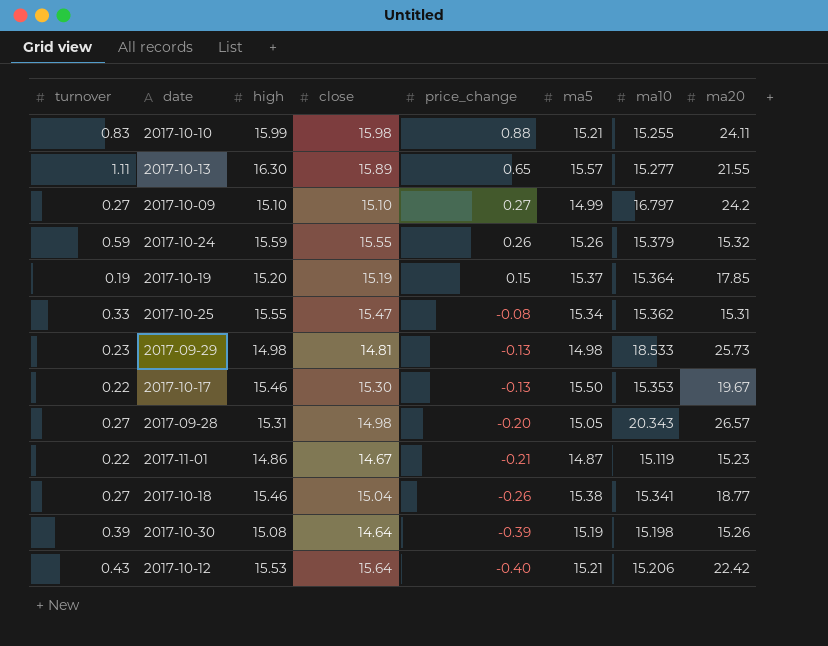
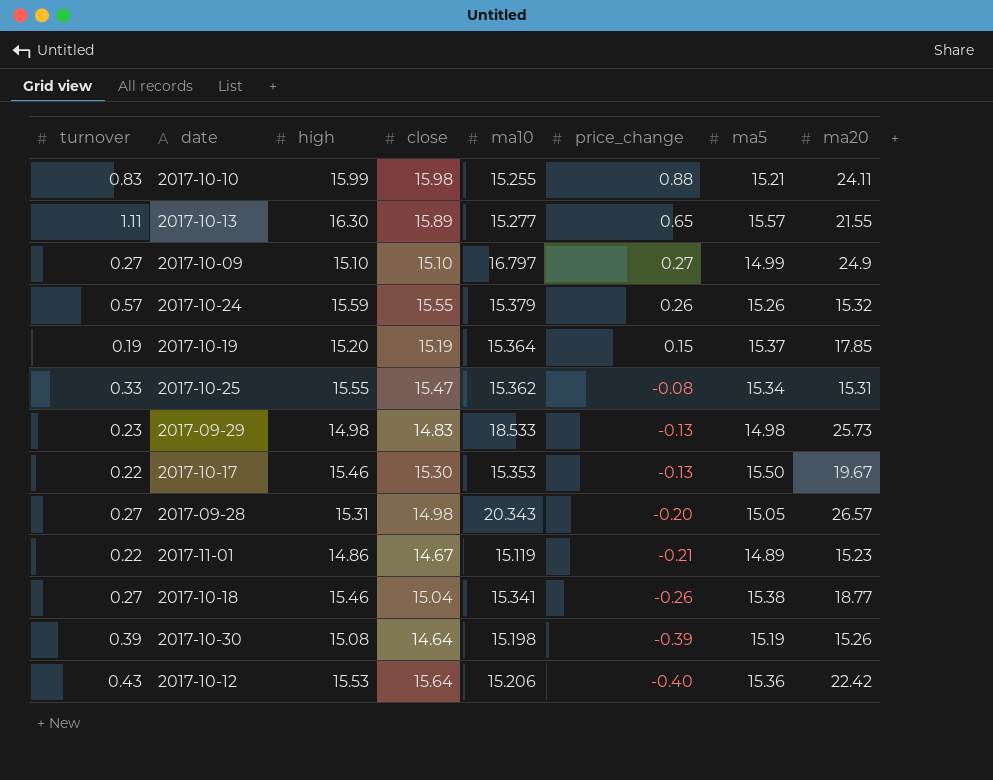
column ma10 | position: 7 -> 5
2017-10-09 | ma20: 24.2 -> 24.9
2017-10-24 | turnover: 0.59 -> 0.57
2017-09-29 | close: 14.81 -> 14.83
2017-11-01 | ma5: 14.87 -> 14.89
2017-10-12 | ma5: 15.21 -> 15.36

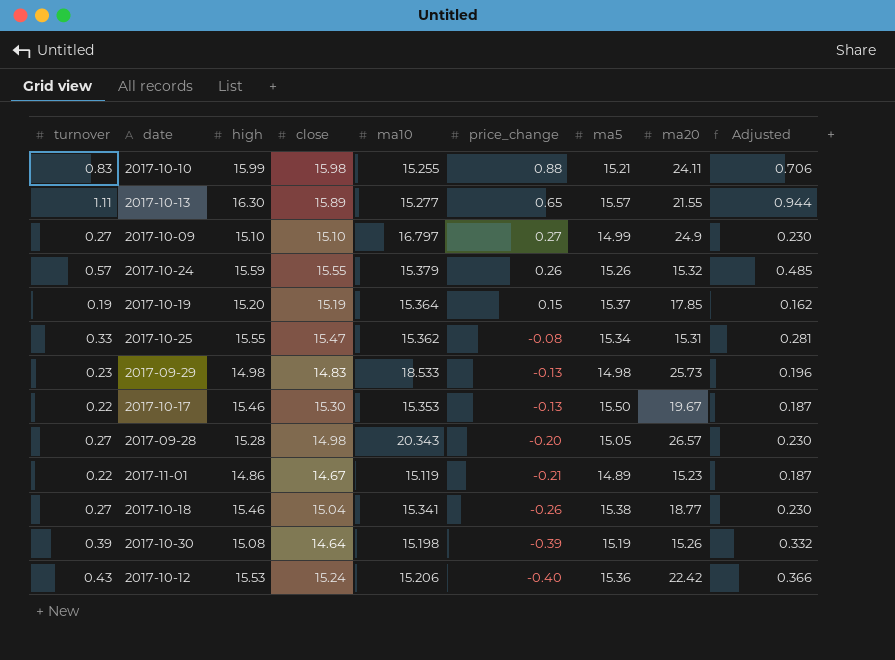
column Adjusted | formula: none -> [turnover] * 0.85
2017-09-28 | high: 15.31 -> 15.28
2017-10-12 | close: 15.64 -> 15.24

